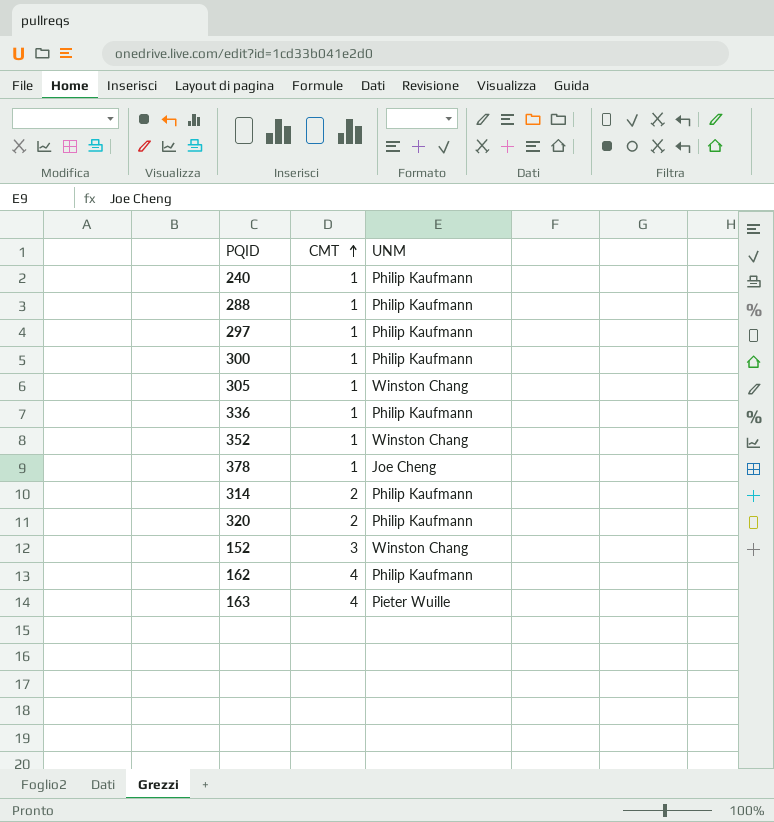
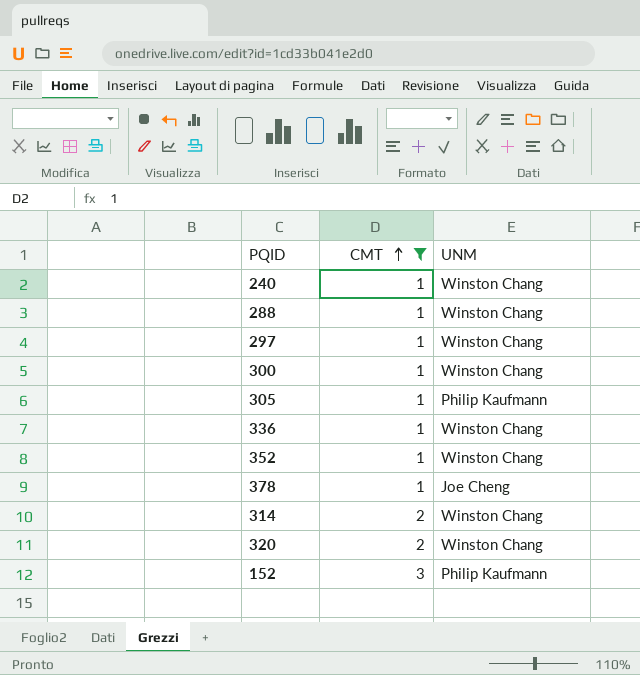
filter: none -> CMT != 4
240 | UNM: Philip Kaufmann -> Winston Chang
288 | UNM: Philip Kaufmann -> Winston Chang
297 | UNM: Philip Kaufmann -> Winston Chang
300 | UNM: Philip Kaufmann -> Winston Chang
305 | UNM: Winston Chang -> Philip Kaufmann
336 | UNM: Philip Kaufmann -> Winston Chang
314 | UNM: Philip Kaufmann -> Winston Chang
320 | UNM: Philip Kaufmann -> Winston Chang
152 | UNM: Winston Chang -> Philip Kaufmann

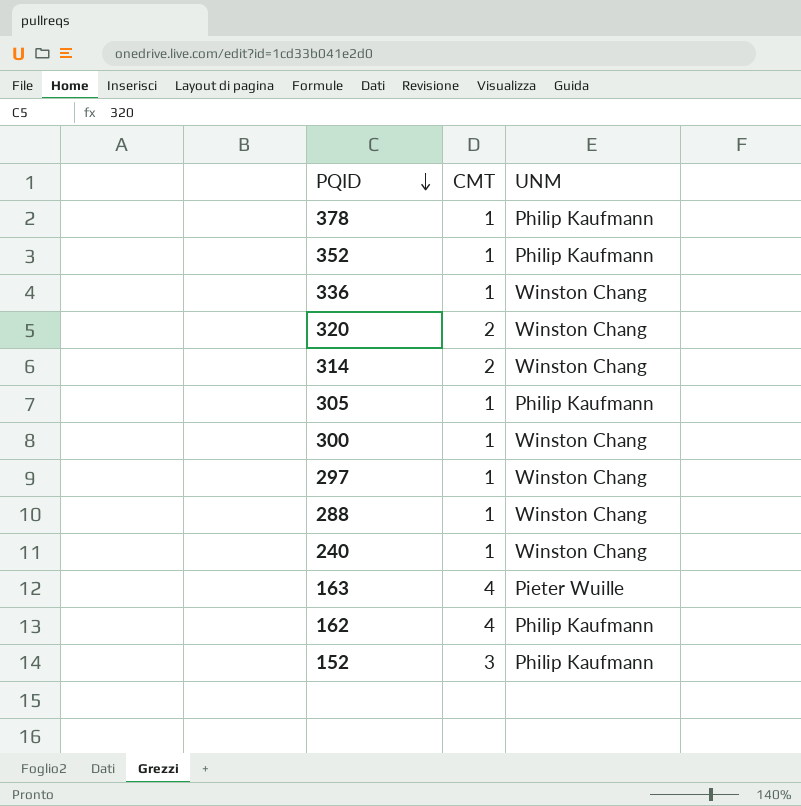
filter: CMT != 4 -> none
row order: CMT ascending -> PQID descending
378 | UNM: Joe Cheng -> Philip Kaufmann
352 | UNM: Winston Chang -> Philip Kaufmann

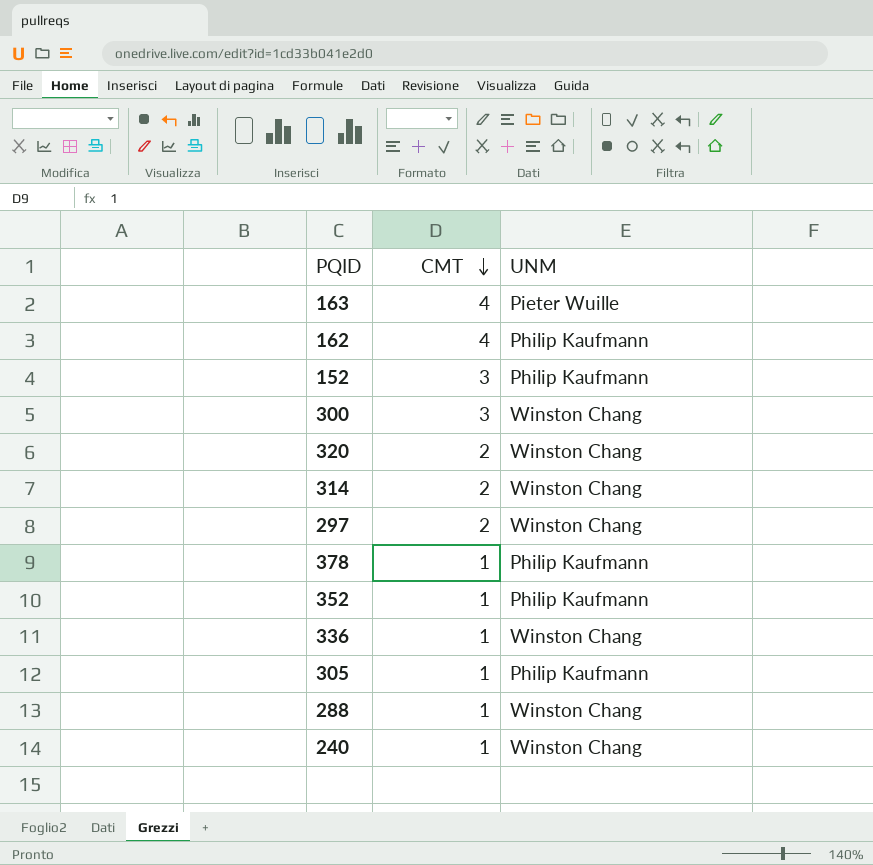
row order: PQID descending -> CMT descending
300 | CMT: 1 -> 3
297 | CMT: 1 -> 2

